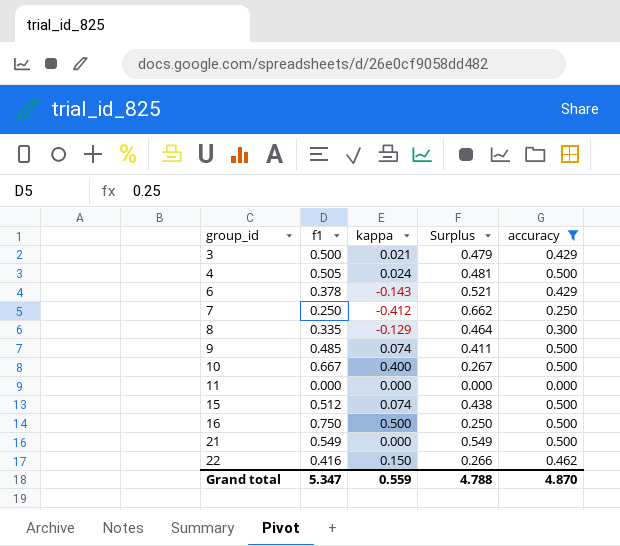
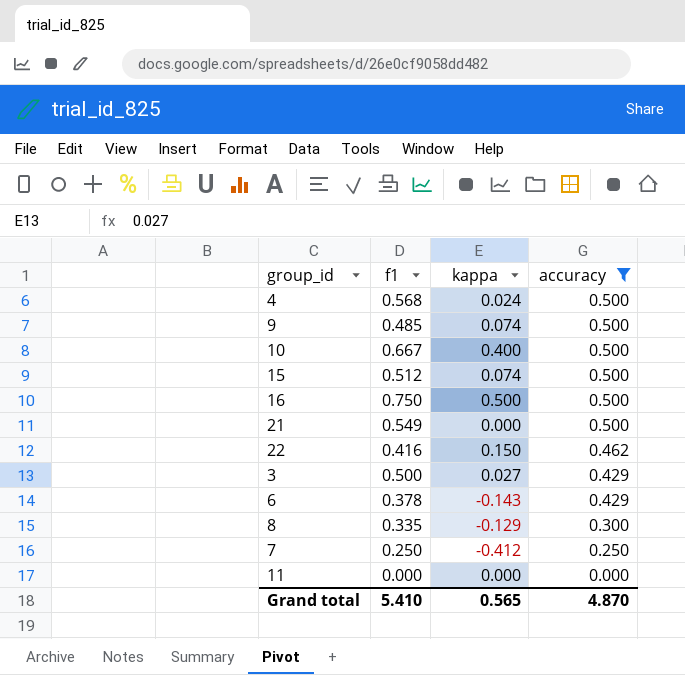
row order: group_id ascending -> accuracy descending
column Surplus | formula: [f1] - [kappa] -> none
4 | f1: 0.505 -> 0.568
3 | kappa: 0.021 -> 0.027
Grand total | f1: 5.347 -> 5.410
Grand total | kappa: 0.559 -> 0.565

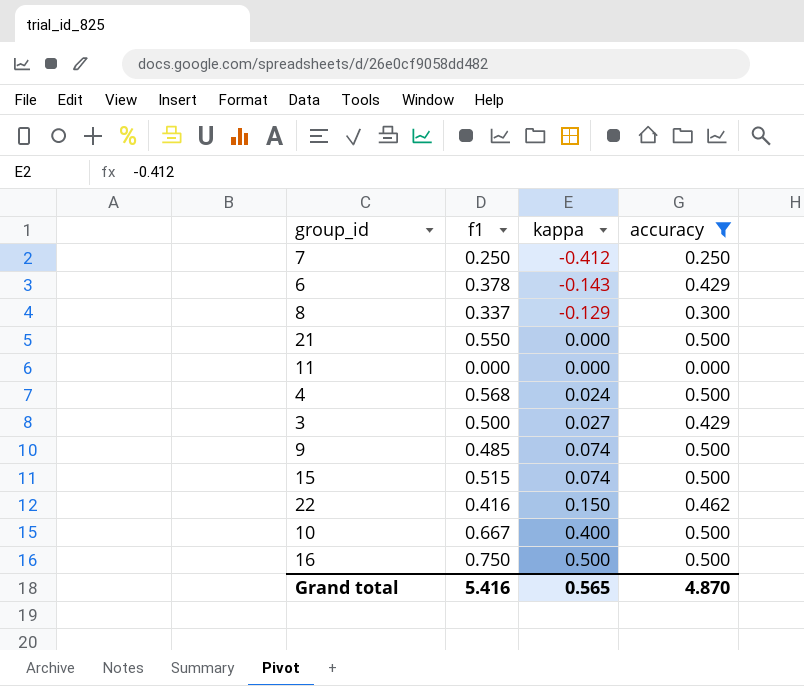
row order: accuracy descending -> kappa ascending
8 | f1: 0.335 -> 0.337
21 | f1: 0.549 -> 0.550
15 | f1: 0.512 -> 0.515
Grand total | f1: 5.410 -> 5.416

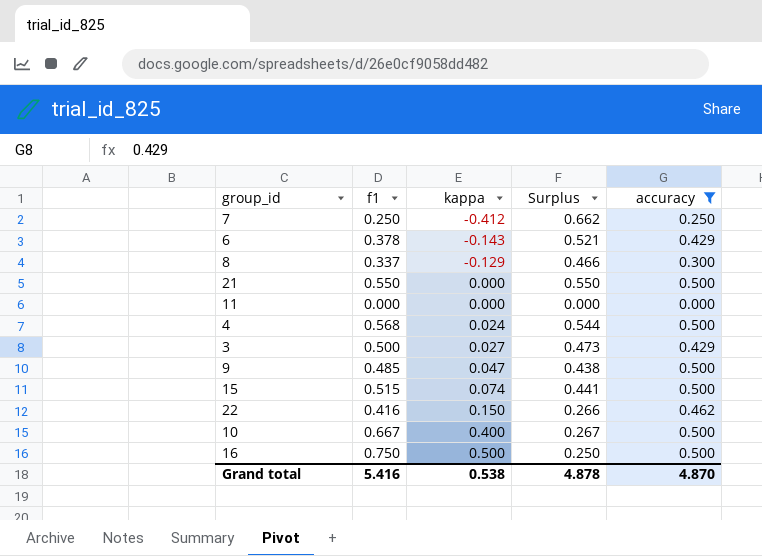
column Surplus | formula: none -> [f1] - [kappa]
9 | kappa: 0.074 -> 0.047
Grand total | kappa: 0.565 -> 0.538

